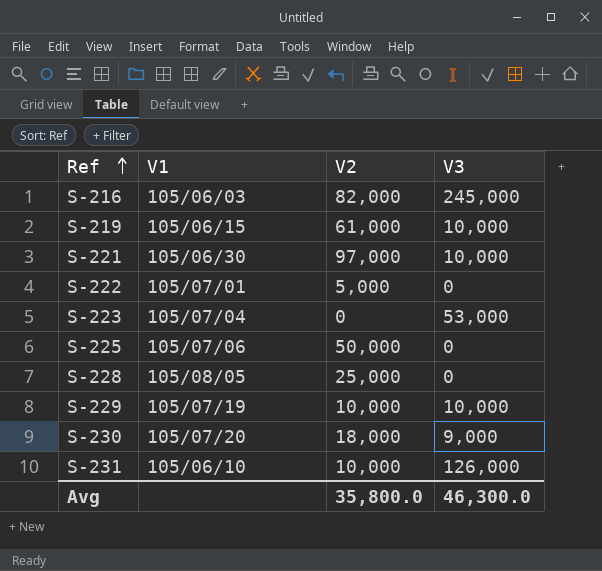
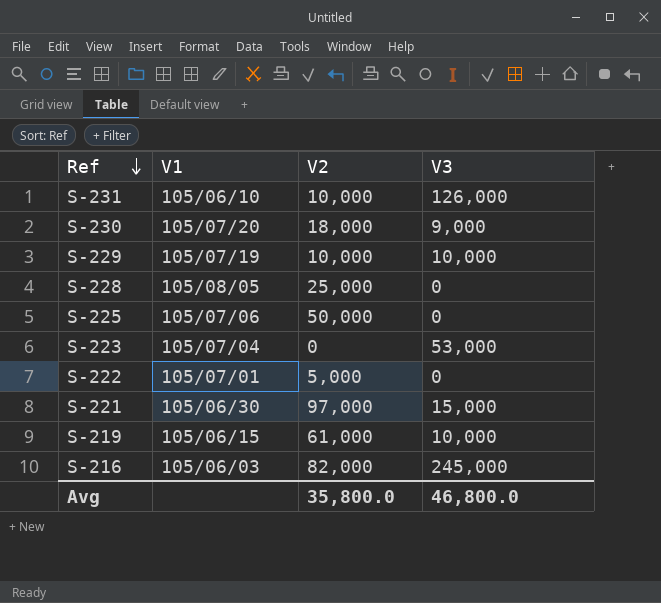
row order: Ref ascending -> Ref descending
S-221 | V3: 10,000 -> 15,000
Avg | V3: 46,300.0 -> 46,800.0

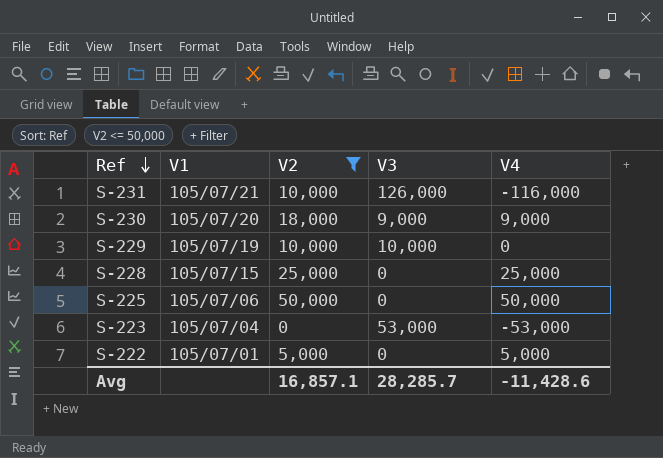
filter: none -> V2 <= 50,000
column V4 | formula: none -> [V2] - [V3]
S-231 | V1: 105/06/10 -> 105/07/21
S-228 | V1: 105/08/05 -> 105/07/15
Avg | V2: 35,800.0 -> 16,857.1
Avg | V3: 46,800.0 -> 28,285.7

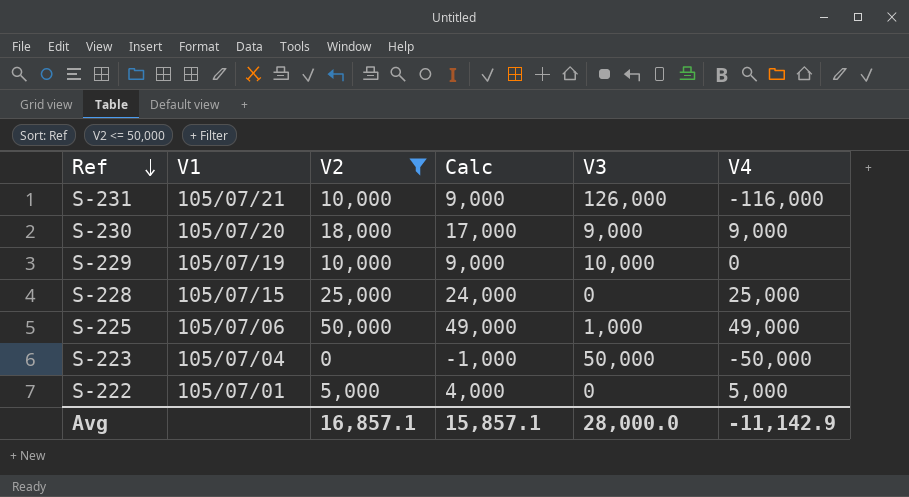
column Calc | formula: none -> [V2] - 1000
S-225 | V3: 0 -> 1,000
S-225 | V4: 50,000 -> 49,000
S-223 | V3: 53,000 -> 50,000
S-223 | V4: -53,000 -> -50,000
Avg | V3: 28,285.7 -> 28,000.0
Avg | V4: -11,428.6 -> -11,142.9

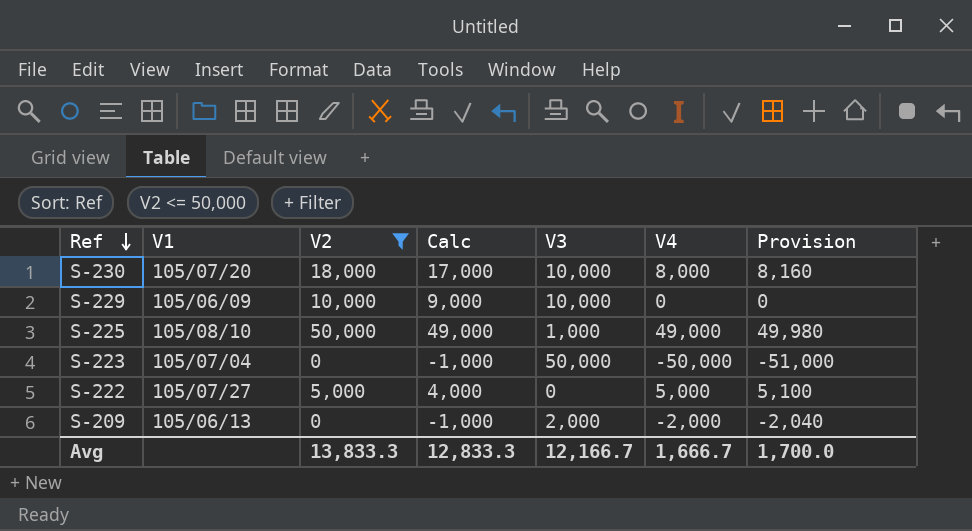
column Provision | formula: none -> [V4] * 1.02
row S-231: 105/07/21 | 10,000 | 9,000 | 126,000 | -116,000 -> none
row S-228: 105/07/15 | 25,000 | 24,000 | 0 | 25,000 -> none
S-230 | V3: 9,000 -> 10,000
S-230 | V4: 9,000 -> 8,000
S-229 | V1: 105/07/19 -> 105/06/09
S-225 | V1: 105/07/06 -> 105/08/10
S-222 | V1: 105/07/01 -> 105/07/27
row S-209: none -> 105/06/13 | 0 | -1,000 | 2,000 | -2,000 | -2,040
Avg | V2: 16,857.1 -> 13,833.3
Avg | Calc: 15,857.1 -> 12,833.3
Avg | V3: 28,000.0 -> 12,166.7
Avg | V4: -11,142.9 -> 1,666.7

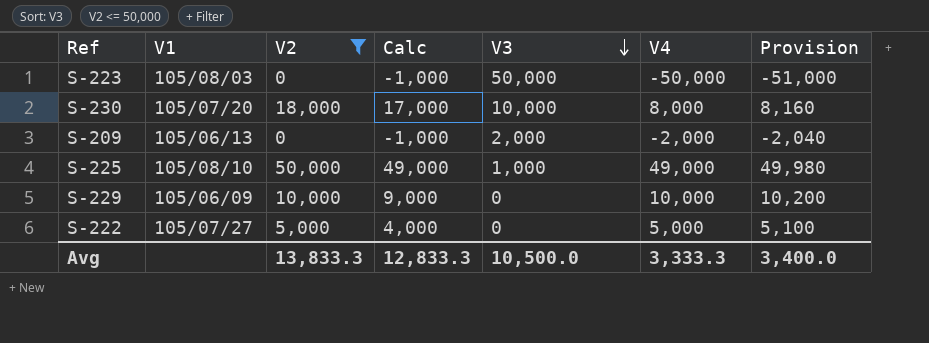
row order: Ref descending -> V3 descending
S-223 | V1: 105/07/04 -> 105/08/03
S-229 | V3: 10,000 -> 0
S-229 | V4: 0 -> 10,000
S-229 | Provision: 0 -> 10,200
Avg | V3: 12,166.7 -> 10,500.0
Avg | V4: 1,666.7 -> 3,333.3
Avg | Provision: 1,700.0 -> 3,400.0

